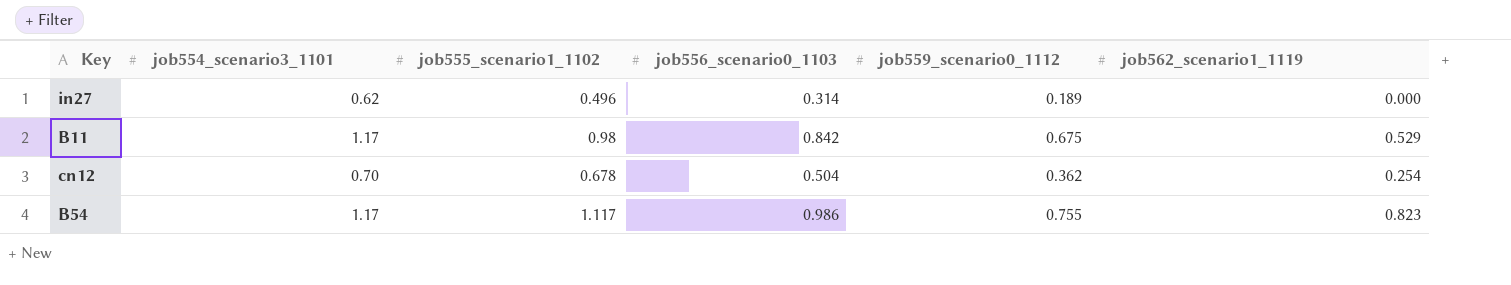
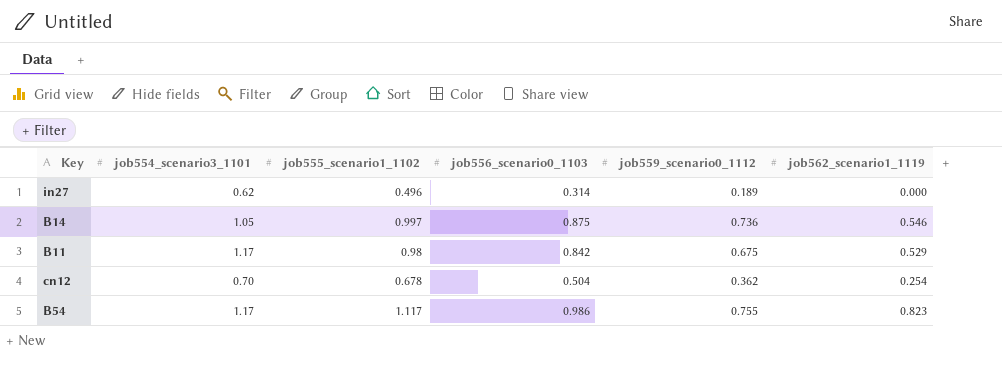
row B14: none -> 1.05 | 0.997 | 0.875 | 0.736 | 0.546

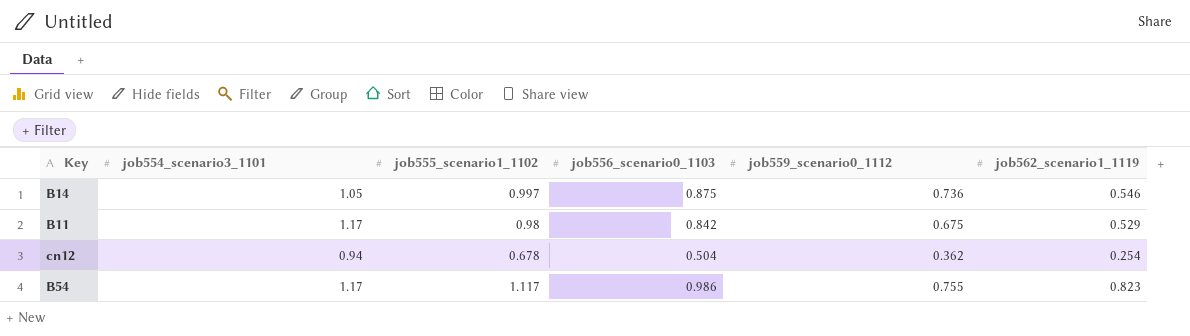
row in27: 0.62 | 0.496 | 0.314 | 0.189 | 0.000 -> none
cn12 | job554_scenario3_1101: 0.70 -> 0.94

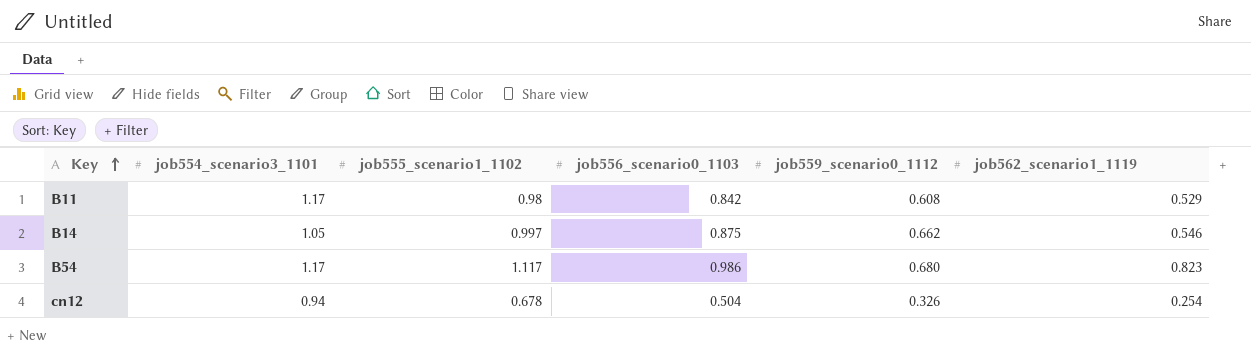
row order: none -> Key ascending
B11 | job559_scenario0_1112: 0.675 -> 0.608
B14 | job559_scenario0_1112: 0.736 -> 0.662
B54 | job559_scenario0_1112: 0.755 -> 0.680
cn12 | job559_scenario0_1112: 0.362 -> 0.326

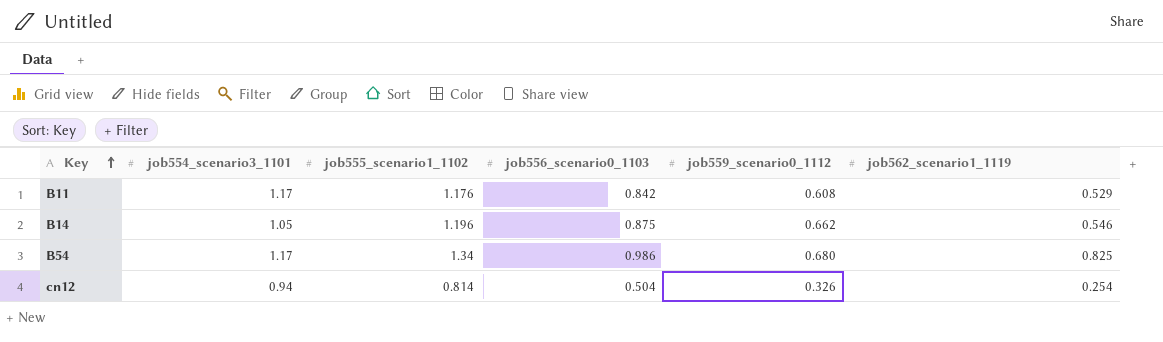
B11 | job555_scenario1_1102: 0.98 -> 1.176
B14 | job555_scenario1_1102: 0.997 -> 1.196
B54 | job555_scenario1_1102: 1.117 -> 1.34
B54 | job562_scenario1_1119: 0.823 -> 0.825
cn12 | job555_scenario1_1102: 0.678 -> 0.814

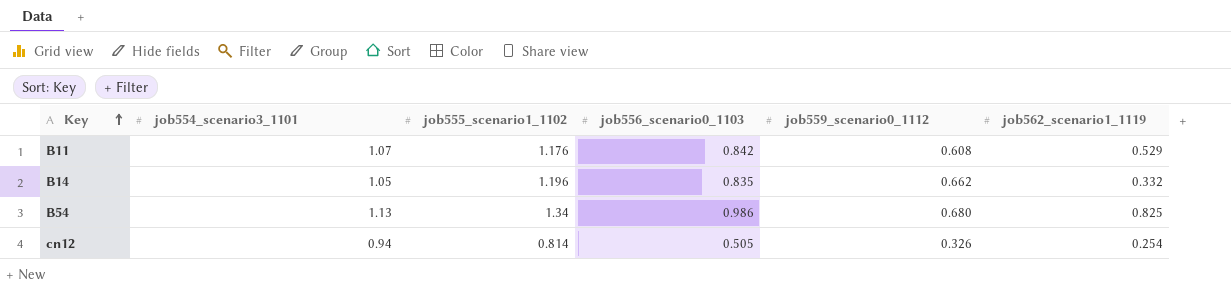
B11 | job554_scenario3_1101: 1.17 -> 1.07
B14 | job556_scenario0_1103: 0.875 -> 0.835
B14 | job562_scenario1_1119: 0.546 -> 0.332
B54 | job554_scenario3_1101: 1.17 -> 1.13
cn12 | job556_scenario0_1103: 0.504 -> 0.505

